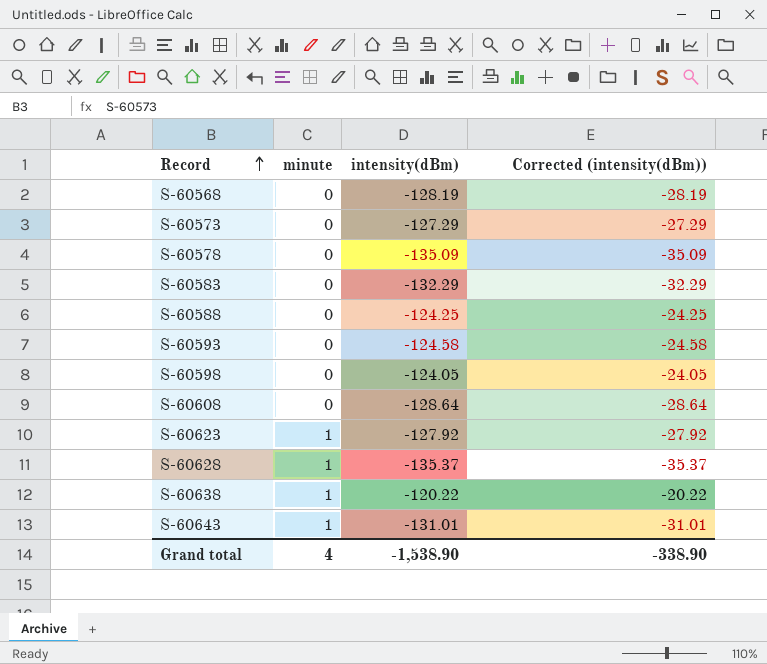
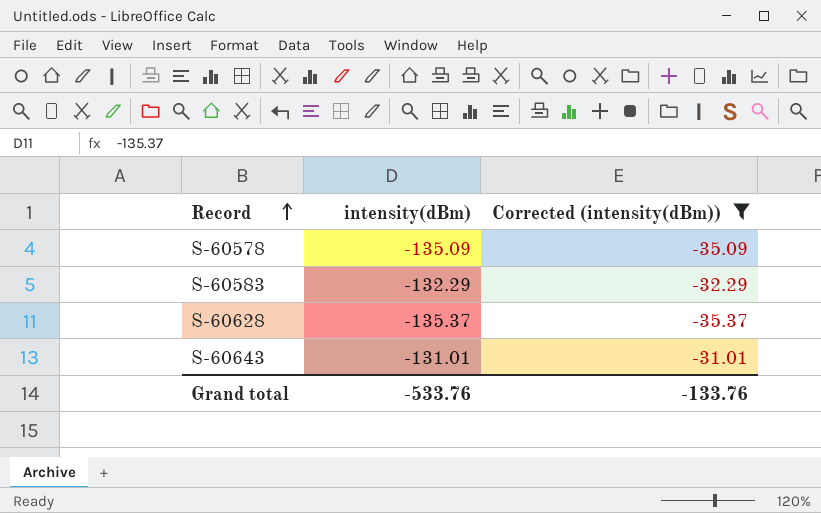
filter: none -> Corrected (intensity(dBm)) <= -31.01
column minute | position: 2 -> none
Grand total | intensity(dBm): -1,538.90 -> -533.76
Grand total | Corrected (intensity(dBm)): -338.90 -> -133.76

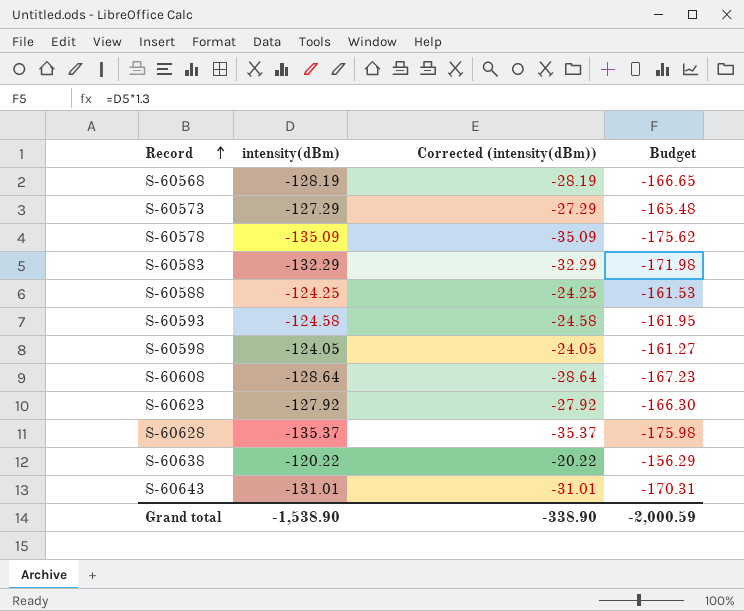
filter: Corrected (intensity(dBm)) <= -31.01 -> none
column Budget | formula: none -> [intensity(dBm)] * 1.3
Grand total | intensity(dBm): -533.76 -> -1,538.90
Grand total | Corrected (intensity(dBm)): -133.76 -> -338.90

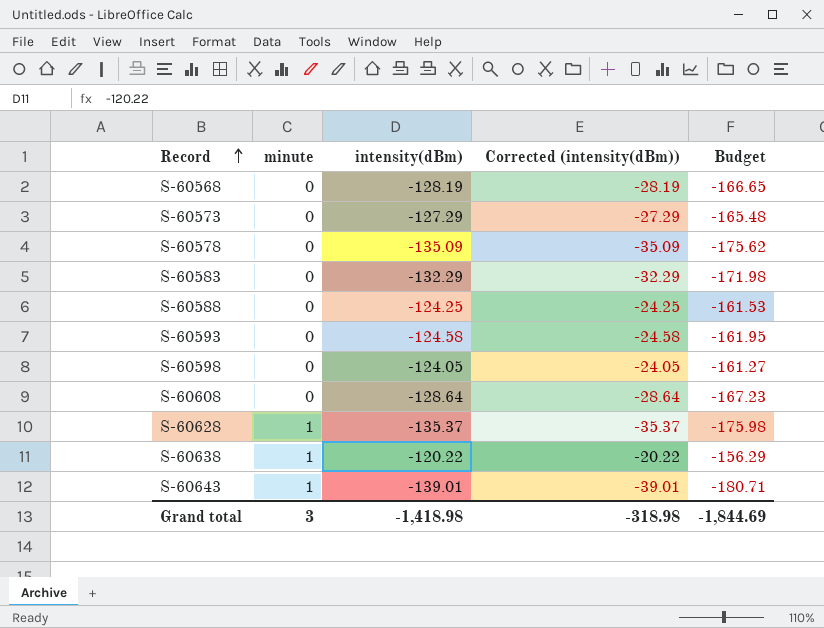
column minute | position: none -> 2
row S-60623: -127.92 | -27.92 | -166.30 -> none
S-60643 | intensity(dBm): -131.01 -> -139.01
S-60643 | Corrected (intensity(dBm)): -31.01 -> -39.01
S-60643 | Budget: -170.31 -> -180.71
Grand total | intensity(dBm): -1,538.90 -> -1,418.98
Grand total | Corrected (intensity(dBm)): -338.90 -> -318.98
Grand total | Budget: -2,000.59 -> -1,844.69

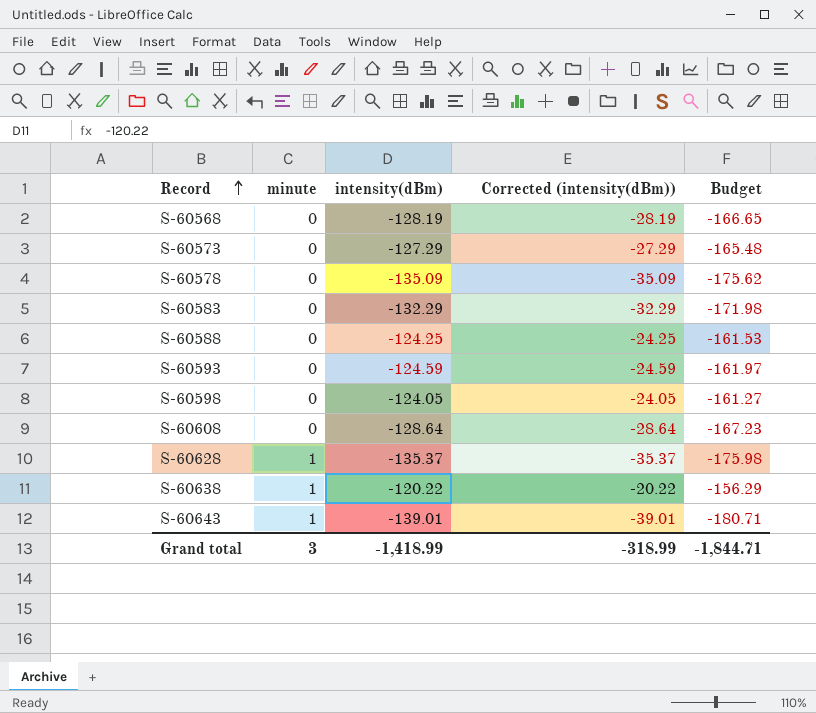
S-60593 | intensity(dBm): -124.58 -> -124.59
S-60593 | Corrected (intensity(dBm)): -24.58 -> -24.59
S-60593 | Budget: -161.95 -> -161.97
Grand total | intensity(dBm): -1,418.98 -> -1,418.99
Grand total | Corrected (intensity(dBm)): -318.98 -> -318.99
Grand total | Budget: -1,844.69 -> -1,844.71

